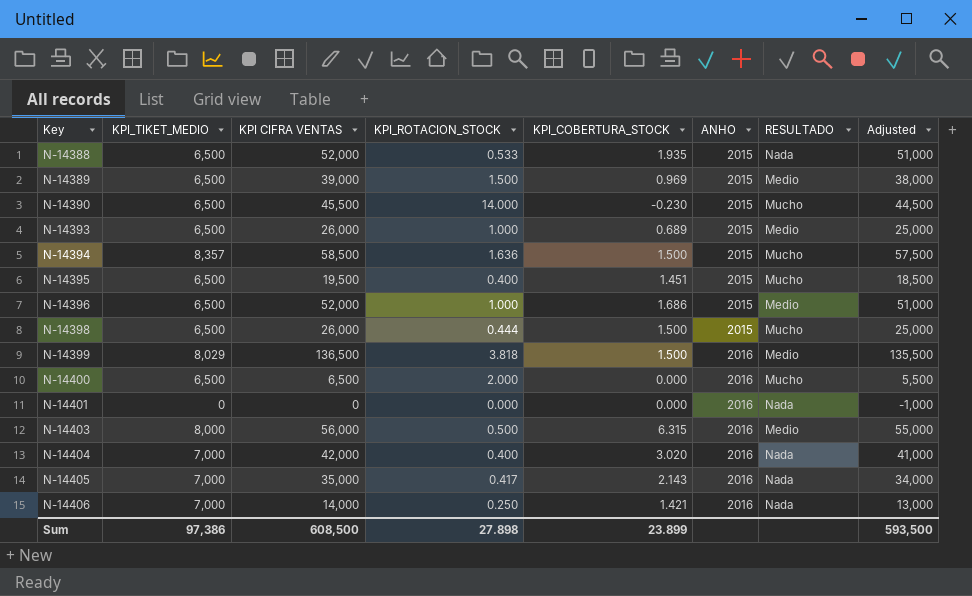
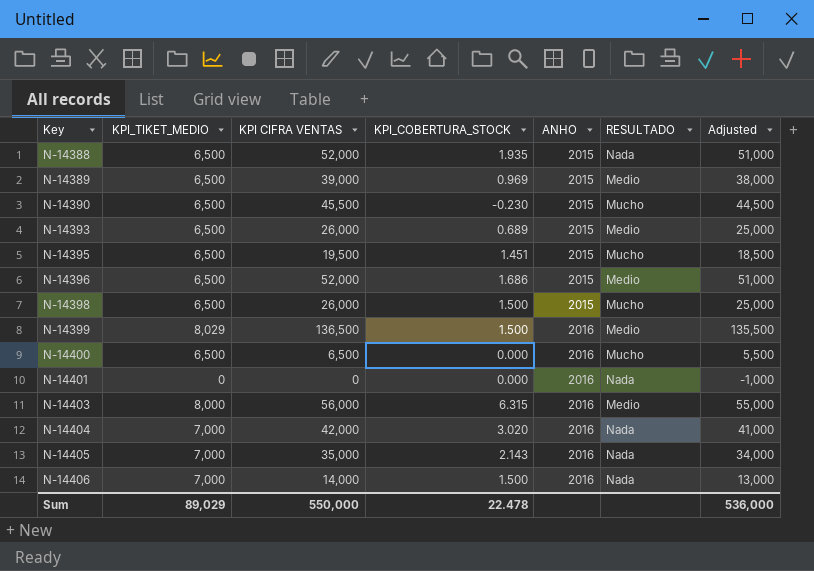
column KPI_ROTACION_STOCK | position: 4 -> none
row N-14394: 8,357 | 58,500 | 1.636 | 1.500 | 2015 | Mucho | 57,500 -> none
N-14406 | KPI_COBERTURA_STOCK: 1.421 -> 1.500
Sum | KPI_TIKET_MEDIO: 97,386 -> 89,029
Sum | KPI CIFRA VENTAS: 608,500 -> 550,000
Sum | KPI_COBERTURA_STOCK: 23.899 -> 22.478
Sum | Adjusted: 593,500 -> 536,000

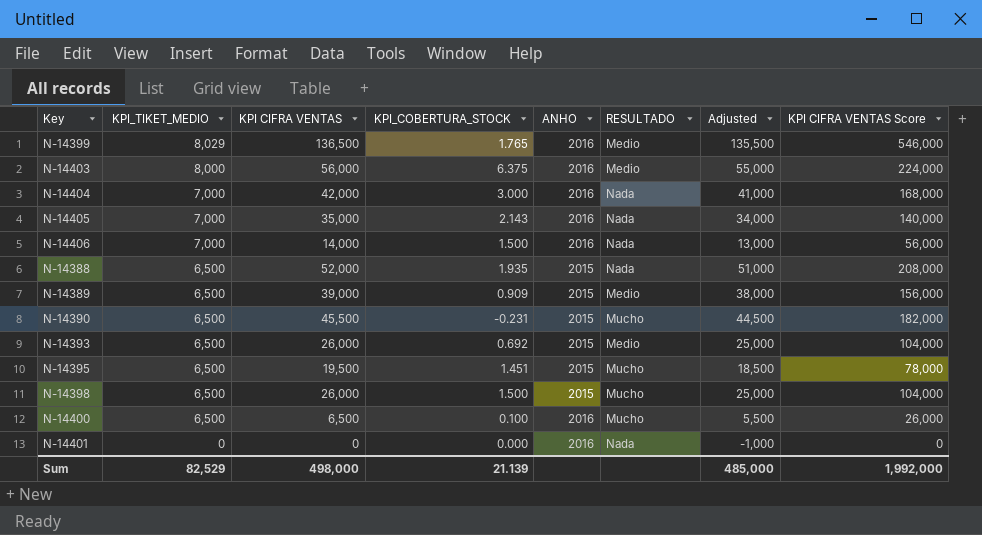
row order: Key ascending -> KPI_TIKET_MEDIO descending
column KPI CIFRA VENTAS Score | formula: none -> [KPI CIFRA VENTAS] * 4
row N-14396: 6,500 | 52,000 | 1.686 | 2015 | Medio | 51,000 -> none
N-14399 | KPI_COBERTURA_STOCK: 1.500 -> 1.765
N-14403 | KPI_COBERTURA_STOCK: 6.315 -> 6.375
N-14404 | KPI_COBERTURA_STOCK: 3.020 -> 3.000
N-14389 | KPI_COBERTURA_STOCK: 0.969 -> 0.909
N-14390 | KPI_COBERTURA_STOCK: -0.230 -> -0.231
N-14393 | KPI_COBERTURA_STOCK: 0.689 -> 0.692
N-14400 | KPI_COBERTURA_STOCK: 0.000 -> 0.100
Sum | KPI_TIKET_MEDIO: 89,029 -> 82,529
Sum | KPI CIFRA VENTAS: 550,000 -> 498,000
Sum | KPI_COBERTURA_STOCK: 22.478 -> 21.139
Sum | Adjusted: 536,000 -> 485,000

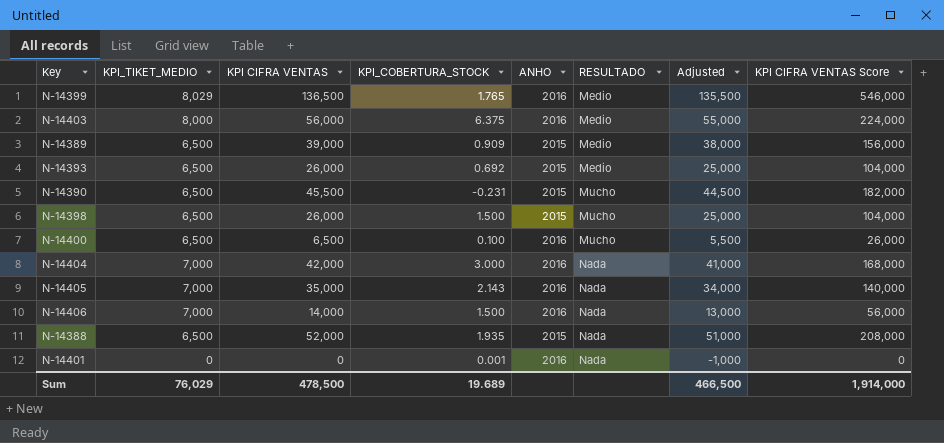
row order: KPI_TIKET_MEDIO descending -> RESULTADO ascending
row N-14395: 6,500 | 19,500 | 1.451 | 2015 | Mucho | 18,500 | 78,000 -> none
N-14401 | KPI_COBERTURA_STOCK: 0.000 -> 0.001
Sum | KPI_TIKET_MEDIO: 82,529 -> 76,029
Sum | KPI CIFRA VENTAS: 498,000 -> 478,500
Sum | KPI_COBERTURA_STOCK: 21.139 -> 19.689
Sum | Adjusted: 485,000 -> 466,500
Sum | KPI CIFRA VENTAS Score: 1,992,000 -> 1,914,000

